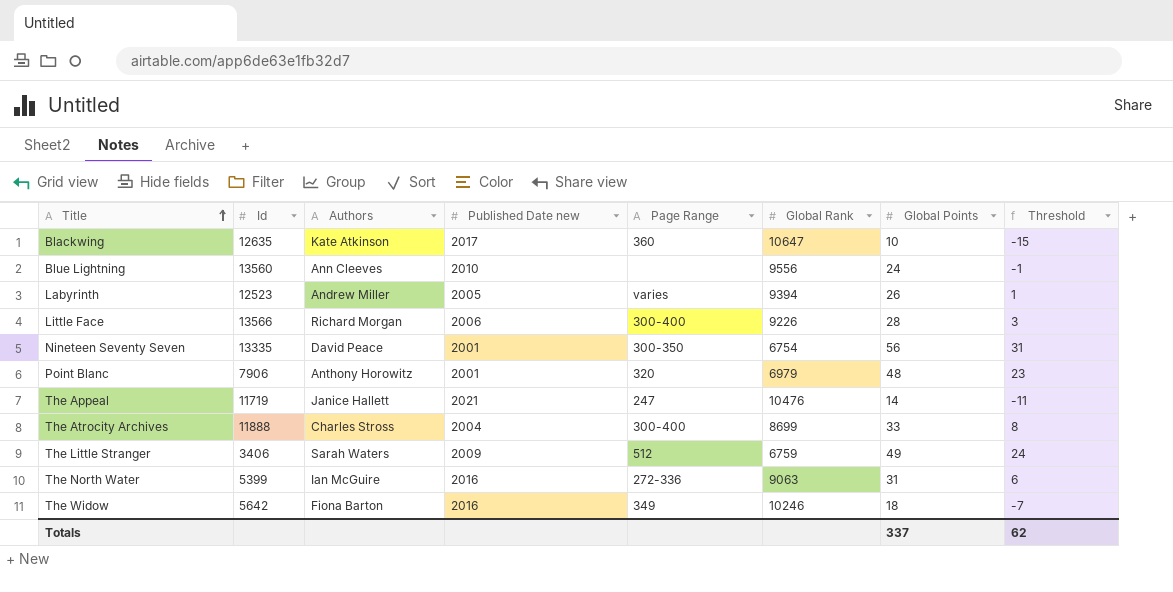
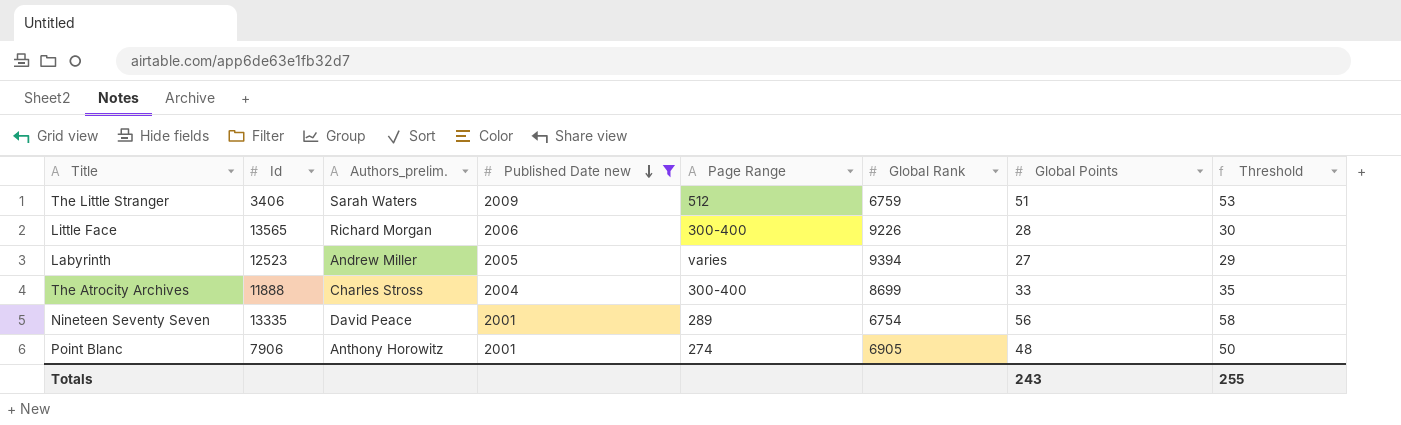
filter: none -> Published Date new <= 2009
row order: Title ascending -> Published Date new descending
column name: Authors -> Authors_prelim.
column Threshold | formula: [Global Points] - 25 -> [Global Points] + 2
The Little Stranger | Global Points: 49 -> 51
Little Face | Id: 13566 -> 13565
Labyrinth | Global Points: 26 -> 27
Nineteen Seventy Seven | Page Range: 300-350 -> 289
Point Blanc | Page Range: 320 -> 274
Point Blanc | Global Rank: 6979 -> 6905
Totals | Global Points: 337 -> 243
Totals | Threshold: 62 -> 255

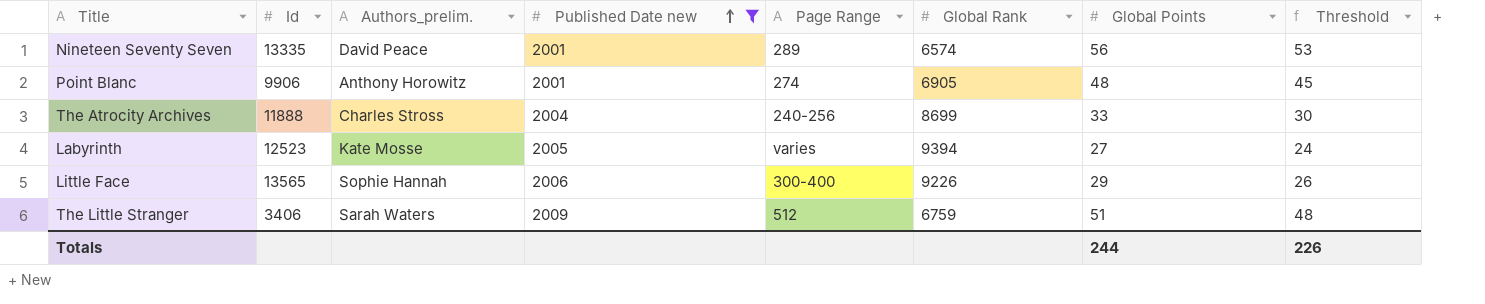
row order: Published Date new descending -> Published Date new ascending
column Threshold | formula: [Global Points] + 2 -> [Global Points] - 3
Nineteen Seventy Seven | Global Rank: 6754 -> 6574
Point Blanc | Id: 7906 -> 9906
The Atrocity Archives | Page Range: 300-400 -> 240-256
Labyrinth | Authors_prelim.: Andrew Miller -> Kate Mosse
Little Face | Authors_prelim.: Richard Morgan -> Sophie Hannah
Little Face | Global Points: 28 -> 29
Totals | Global Points: 243 -> 244
Totals | Threshold: 255 -> 226

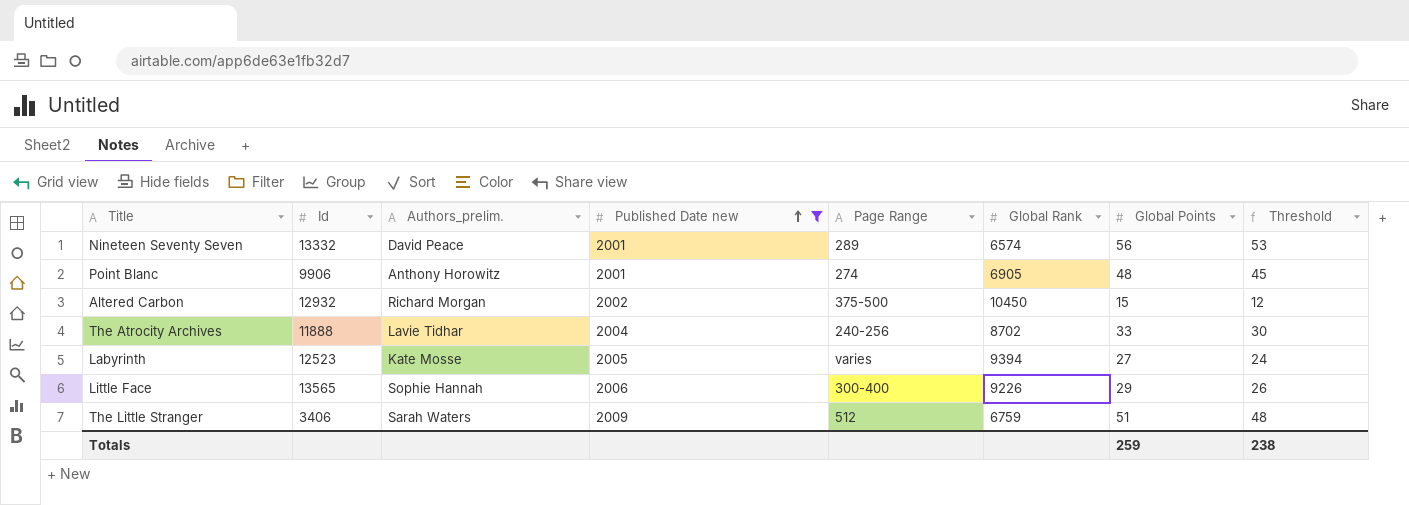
Nineteen Seventy Seven | Id: 13335 -> 13332
row Altered Carbon: none -> 12932 | Richard Morgan | 2002 | 375-500 | 10450 | 15 | 12
The Atrocity Archives | Authors_prelim.: Charles Stross -> Lavie Tidhar
The Atrocity Archives | Global Rank: 8699 -> 8702
Totals | Global Points: 244 -> 259
Totals | Threshold: 226 -> 238

